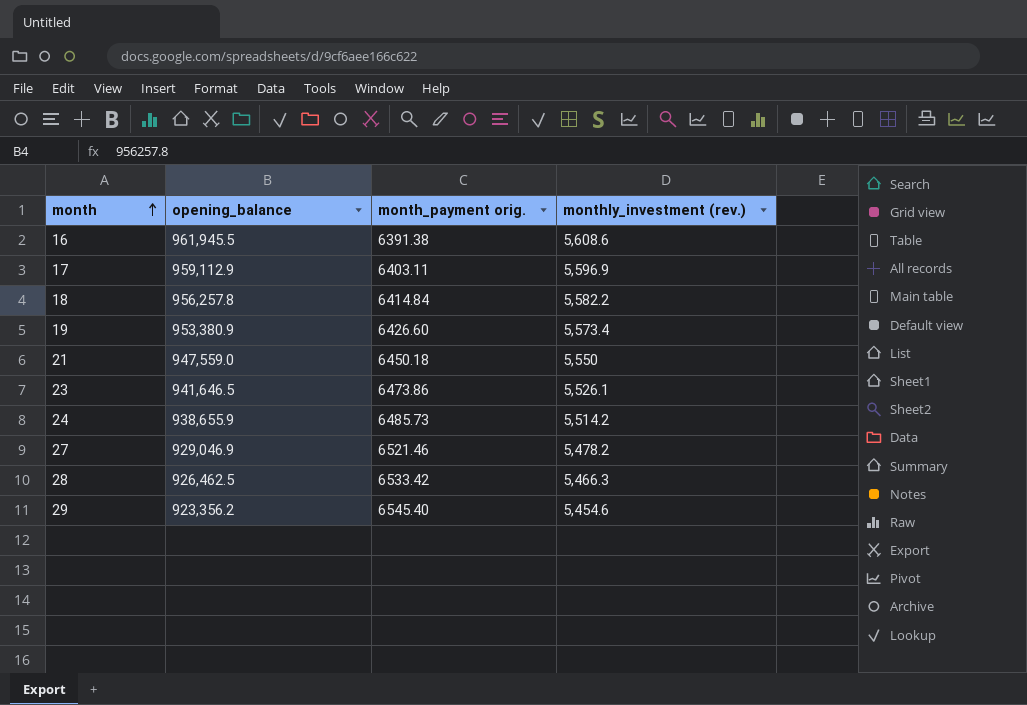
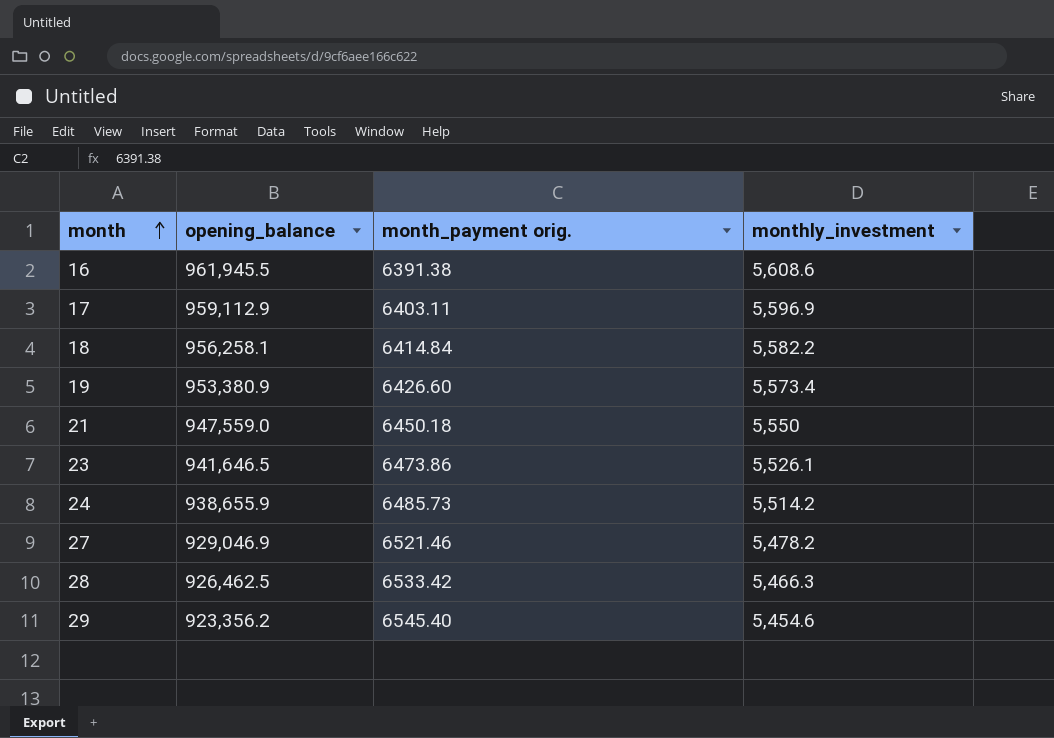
column name: monthly_investment (rev.) -> monthly_investment
18 | opening_balance: 956,257.8 -> 956,258.1

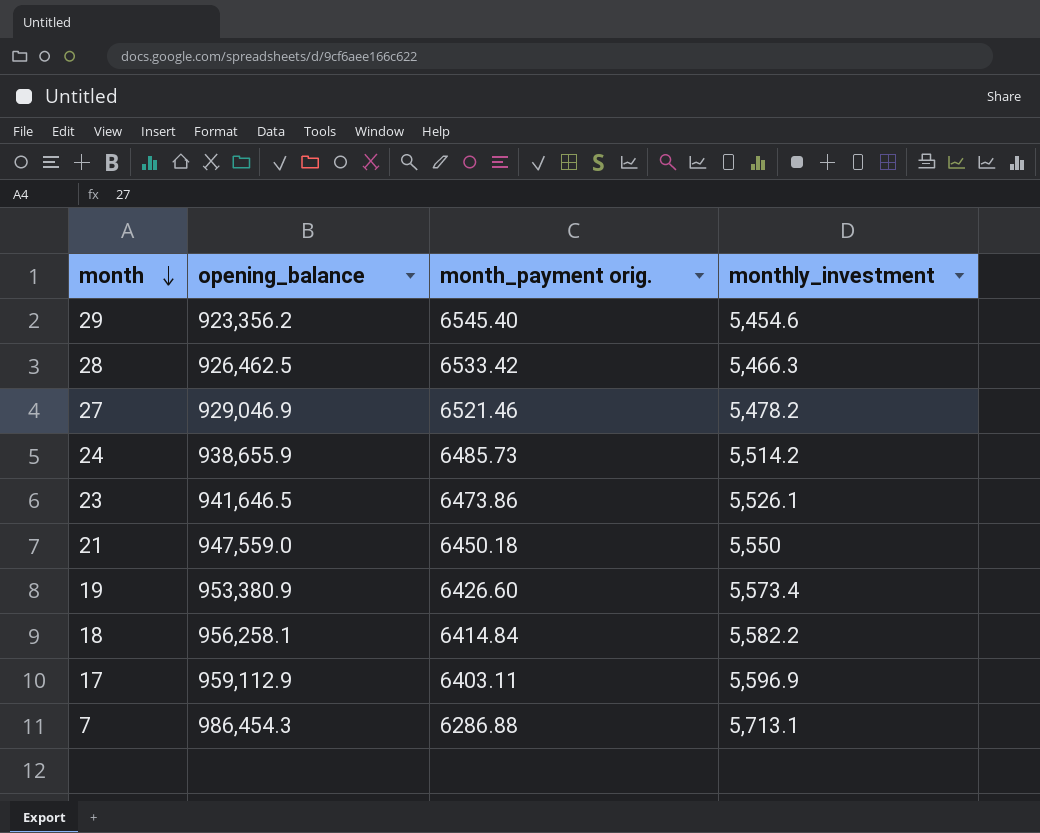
row order: month ascending -> month descending
row 16: 961,945.5 | 6391.38 | 5,608.6 -> none
row 7: none -> 986,454.3 | 6286.88 | 5,713.1

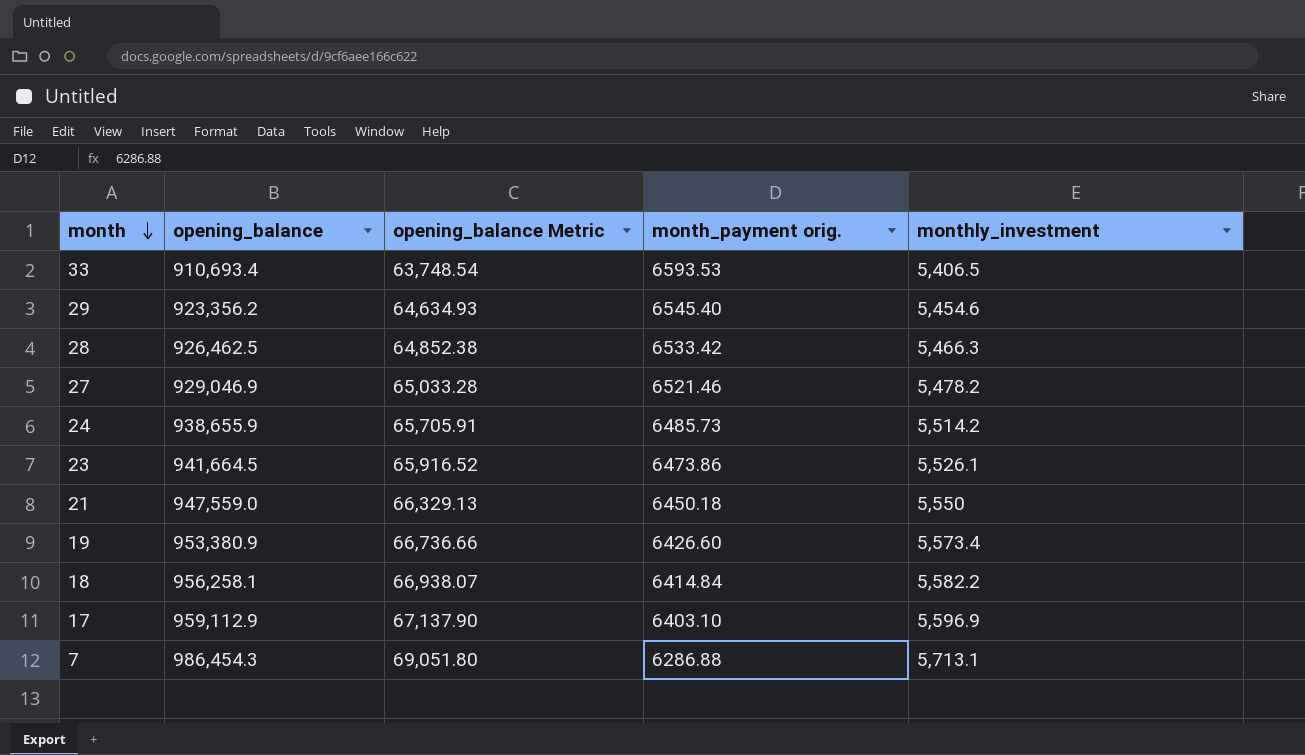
column opening_balance Metric | formula: none -> [opening_balance] * 0.07
row 33: none -> 910,693.4 | 63,748.54 | 6593.53 | 5,406.5
23 | opening_balance: 941,646.5 -> 941,664.5
17 | month_payment orig.: 6403.11 -> 6403.10

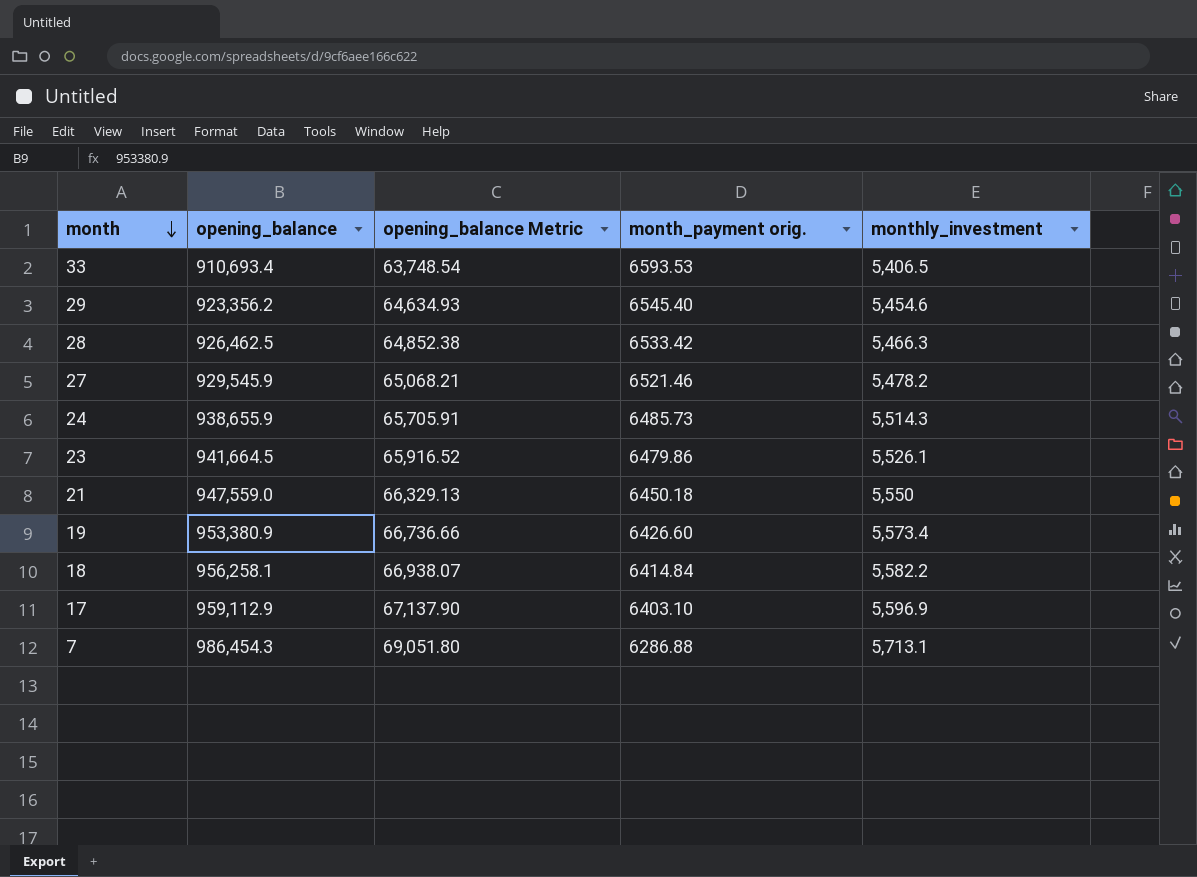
27 | opening_balance: 929,046.9 -> 929,545.9
27 | opening_balance Metric: 65,033.28 -> 65,068.21
24 | monthly_investment: 5,514.2 -> 5,514.3
23 | month_payment orig.: 6473.86 -> 6479.86

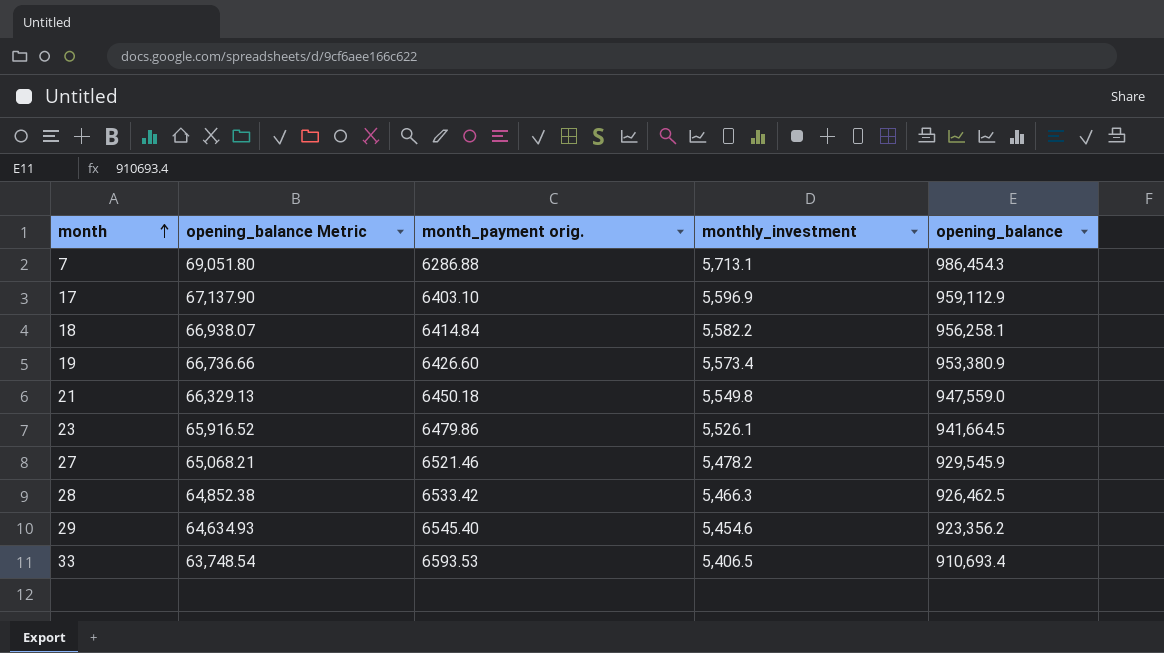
row order: month descending -> month ascending
column opening_balance | position: 2 -> 5
row 24: 938,655.9 | 65,705.91 | 6485.73 | 5,514.3 -> none
21 | monthly_investment: 5,550 -> 5,549.8

